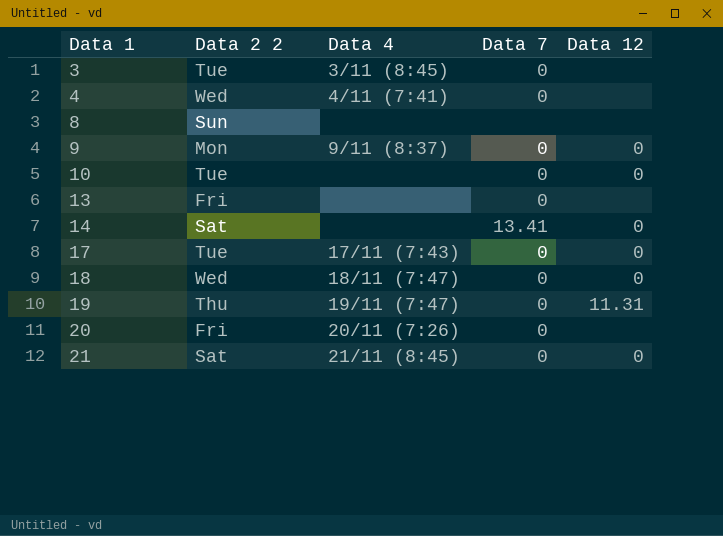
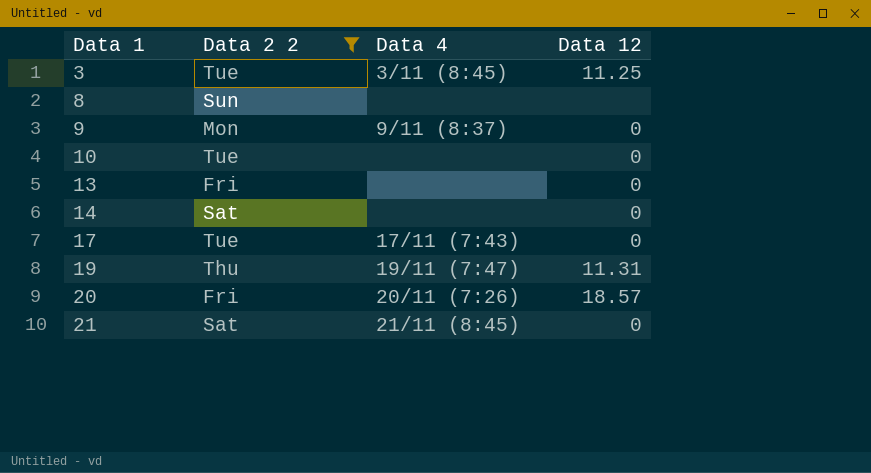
filter: none -> Data 2 2 != Wed
column Data 7 | position: 4 -> none
3 | Data 12: none -> 11.25
13 | Data 12: none -> 0
20 | Data 12: none -> 18.57

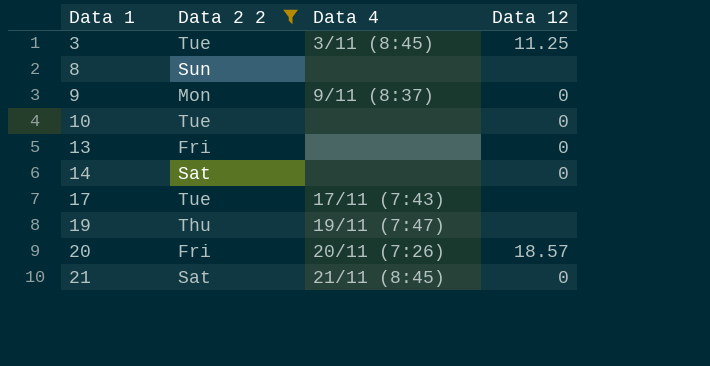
17 | Data 12: 0 -> none
19 | Data 12: 11.31 -> none

